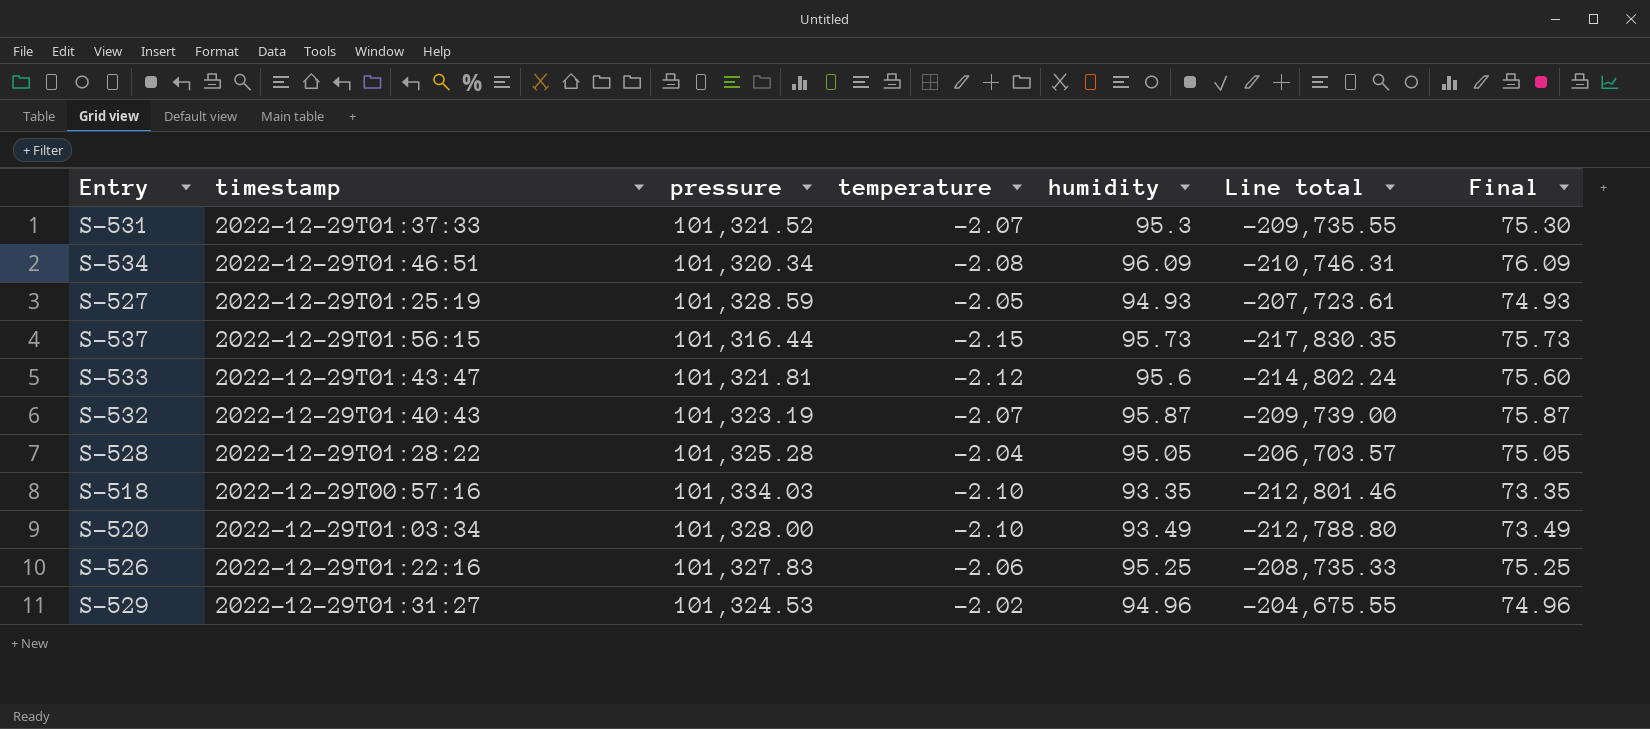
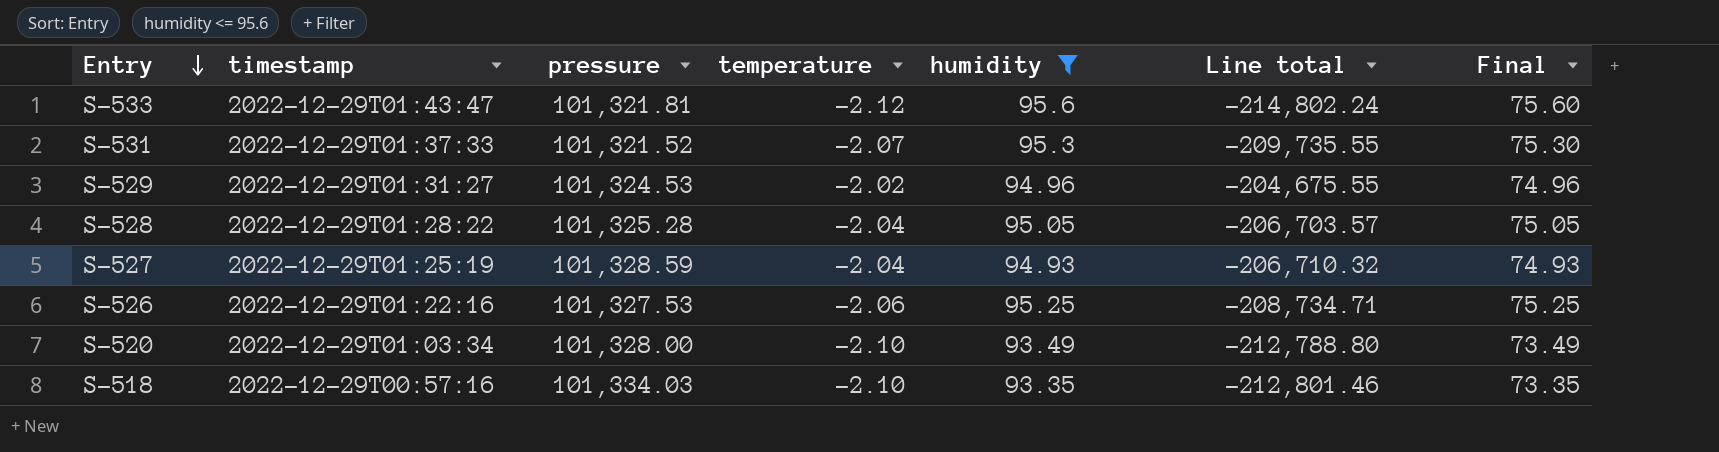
filter: none -> humidity <= 95.6
row order: none -> Entry descending
S-527 | temperature: -2.05 -> -2.04
S-527 | Line total: -207,723.61 -> -206,710.32
S-526 | pressure: 101,327.83 -> 101,327.53
S-526 | Line total: -208,735.33 -> -208,734.71

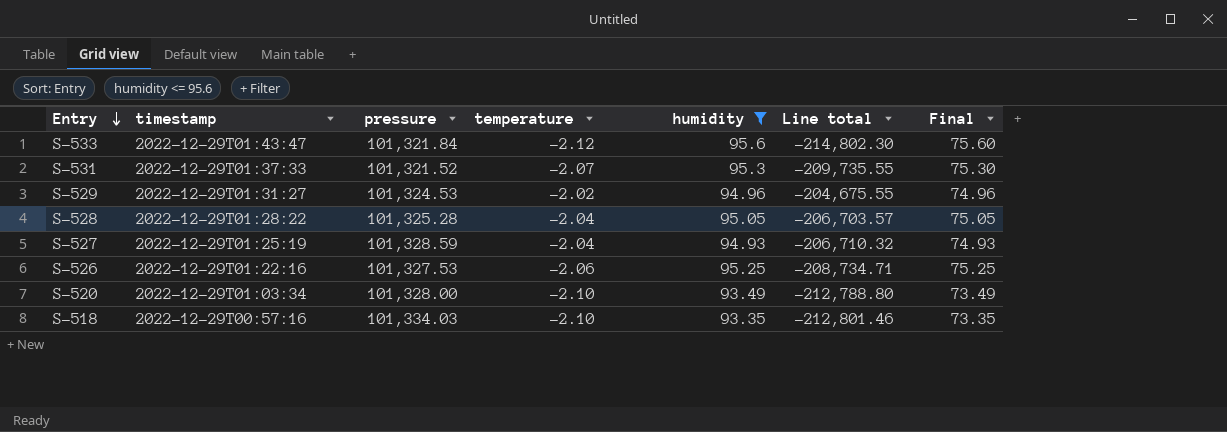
S-533 | pressure: 101,321.81 -> 101,321.84
S-533 | Line total: -214,802.24 -> -214,802.30

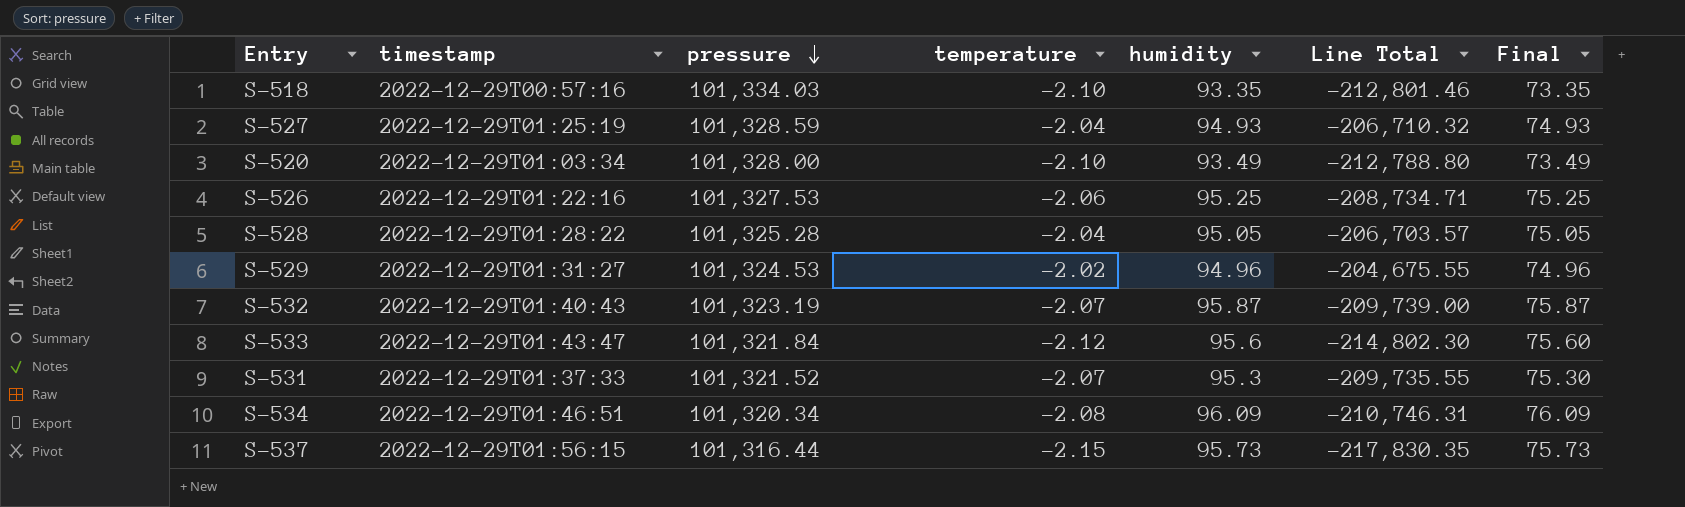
filter: humidity <= 95.6 -> none
row order: Entry descending -> pressure descending
column name: Line total -> Line Total

